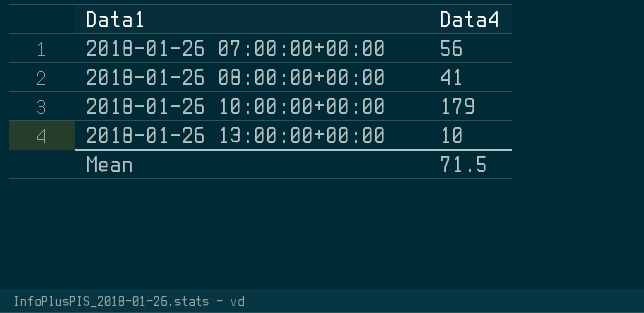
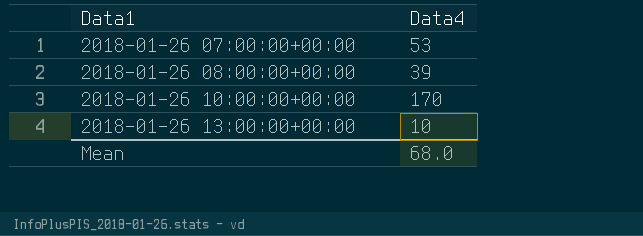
2018-01-26 07:00:00+00:00 | Data4: 56 -> 53
2018-01-26 08:00:00+00:00 | Data4: 41 -> 39
2018-01-26 10:00:00+00:00 | Data4: 179 -> 170
Mean | Data4: 71.5 -> 68.0

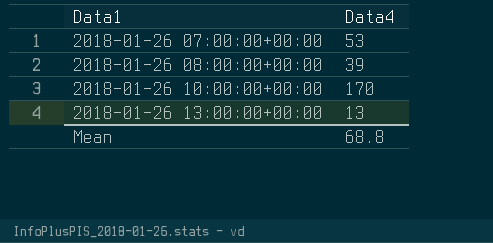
2018-01-26 13:00:00+00:00 | Data4: 10 -> 13
Mean | Data4: 68.0 -> 68.8

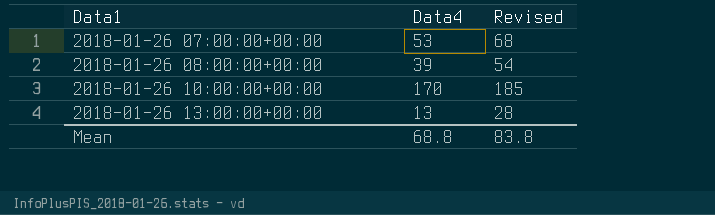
column Revised | formula: none -> [Data4] + 15

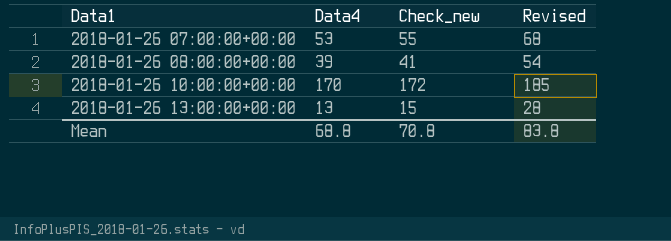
column Check_new | formula: none -> [Data4] + 2

